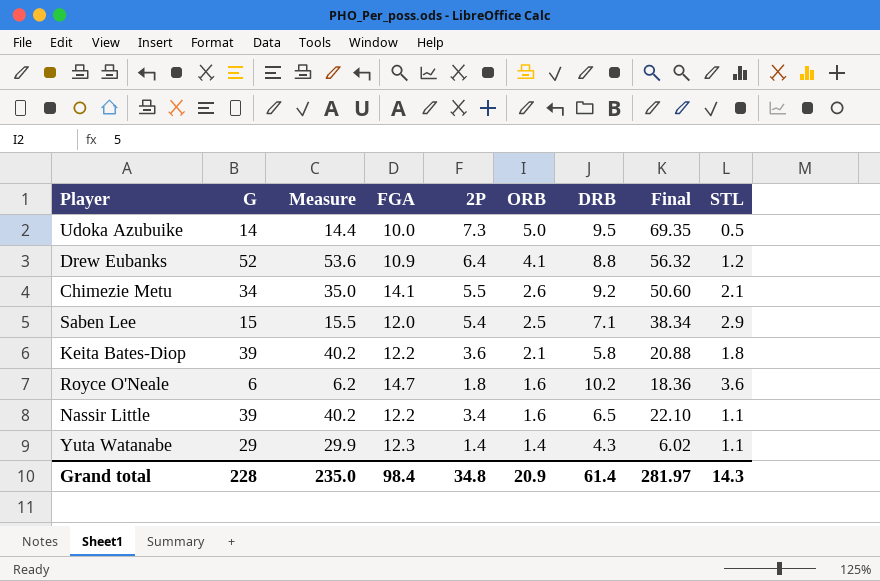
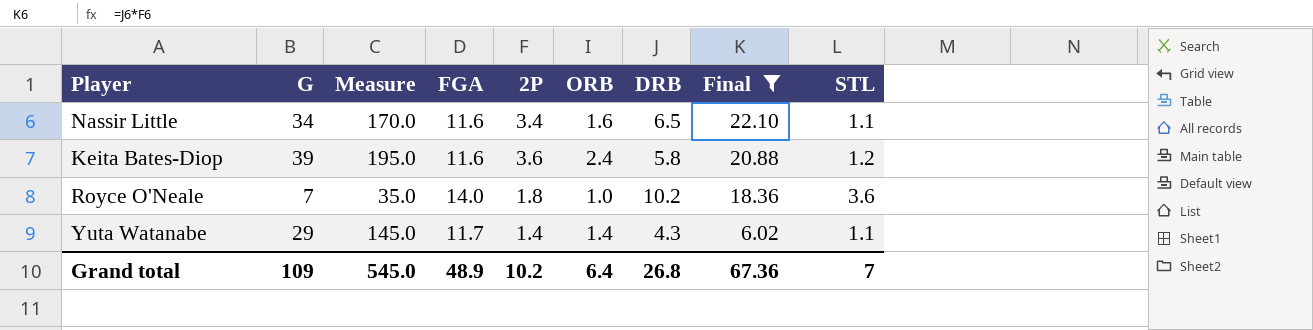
filter: none -> Final <= 22.10
row order: ORB descending -> Final descending
column Measure | formula: [G] * 1.03 -> [G] * 5
Nassir Little | G: 39 -> 34
Nassir Little | FGA: 12.2 -> 11.6
Keita Bates-Diop | FGA: 12.2 -> 11.6
Keita Bates-Diop | ORB: 2.1 -> 2.4
Keita Bates-Diop | STL: 1.8 -> 1.2
Royce O'Neale | G: 6 -> 7
Royce O'Neale | FGA: 14.7 -> 14.0
Royce O'Neale | ORB: 1.6 -> 1.0
Yuta Watanabe | FGA: 12.3 -> 11.7
Grand total | G: 228 -> 109
Grand total | Measure: 235.0 -> 545.0
Grand total | FGA: 98.4 -> 48.9
Grand total | 2P: 34.8 -> 10.2
Grand total | ORB: 20.9 -> 6.4
Grand total | DRB: 61.4 -> 26.8
Grand total | Final: 281.97 -> 67.36
Grand total | STL: 14.3 -> 7

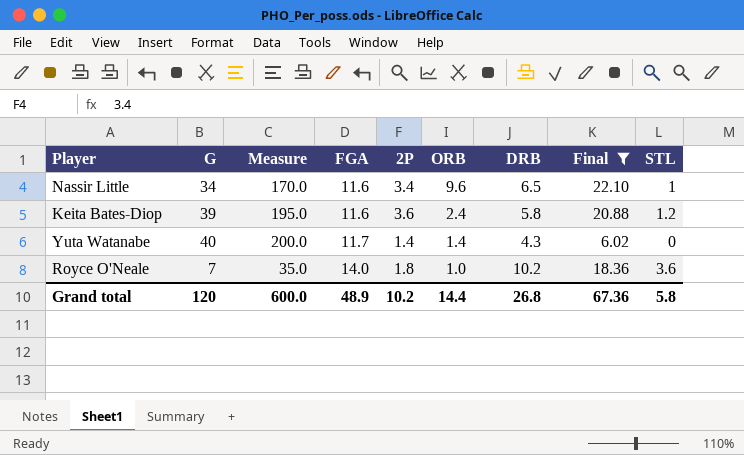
row order: Final descending -> FGA ascending
Nassir Little | ORB: 1.6 -> 9.6
Nassir Little | STL: 1.1 -> 1
Yuta Watanabe | G: 29 -> 40
Yuta Watanabe | Measure: 145.0 -> 200.0
Yuta Watanabe | STL: 1.1 -> 0
Grand total | G: 109 -> 120
Grand total | Measure: 545.0 -> 600.0
Grand total | ORB: 6.4 -> 14.4
Grand total | STL: 7 -> 5.8

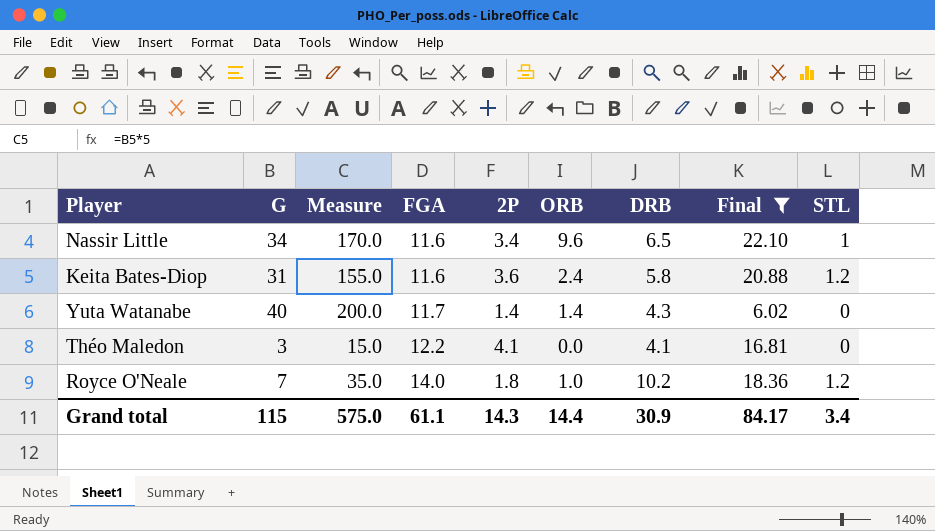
Keita Bates-Diop | G: 39 -> 31
Keita Bates-Diop | Measure: 195.0 -> 155.0
row Théo Maledon: none -> 3 | 15.0 | 12.2 | 4.1 | 0.0 | 4.1 | 16.81 | 0
Royce O'Neale | STL: 3.6 -> 1.2
Grand total | G: 120 -> 115
Grand total | Measure: 600.0 -> 575.0
Grand total | FGA: 48.9 -> 61.1
Grand total | 2P: 10.2 -> 14.3
Grand total | DRB: 26.8 -> 30.9
Grand total | Final: 67.36 -> 84.17
Grand total | STL: 5.8 -> 3.4

